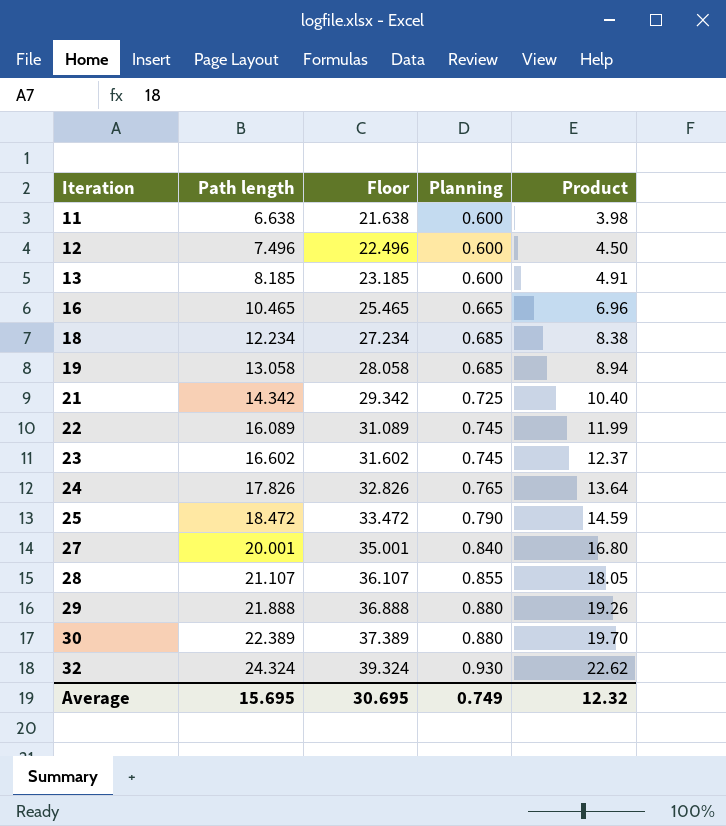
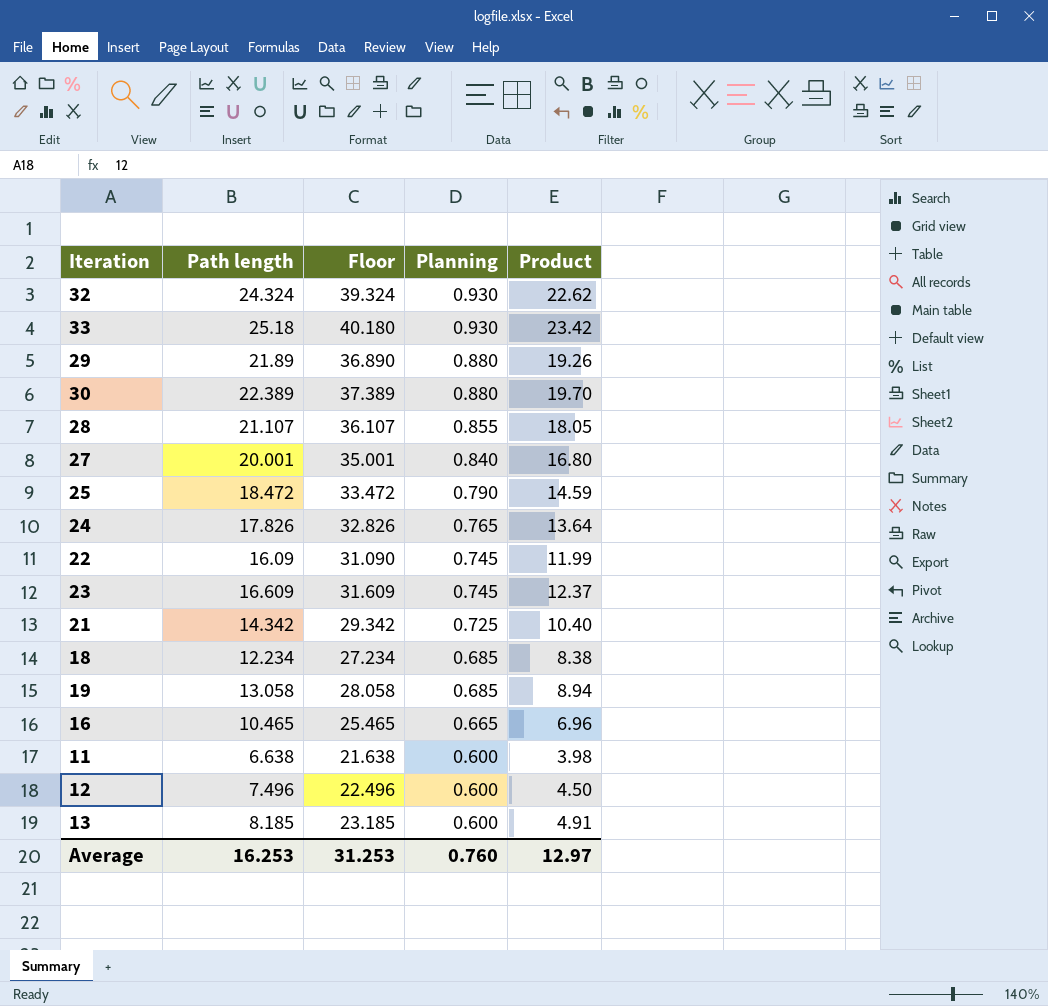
row order: Iteration ascending -> Planning descending
row 33: none -> 25.18 | 40.180 | 0.930 | 23.42
29 | Path length: 21.888 -> 21.89
29 | Floor: 36.888 -> 36.890
22 | Path length: 16.089 -> 16.09
22 | Floor: 31.089 -> 31.090
23 | Path length: 16.602 -> 16.609
23 | Floor: 31.602 -> 31.609
Average | Path length: 15.695 -> 16.253
Average | Floor: 30.695 -> 31.253
Average | Planning: 0.749 -> 0.760
Average | Product: 12.32 -> 12.97

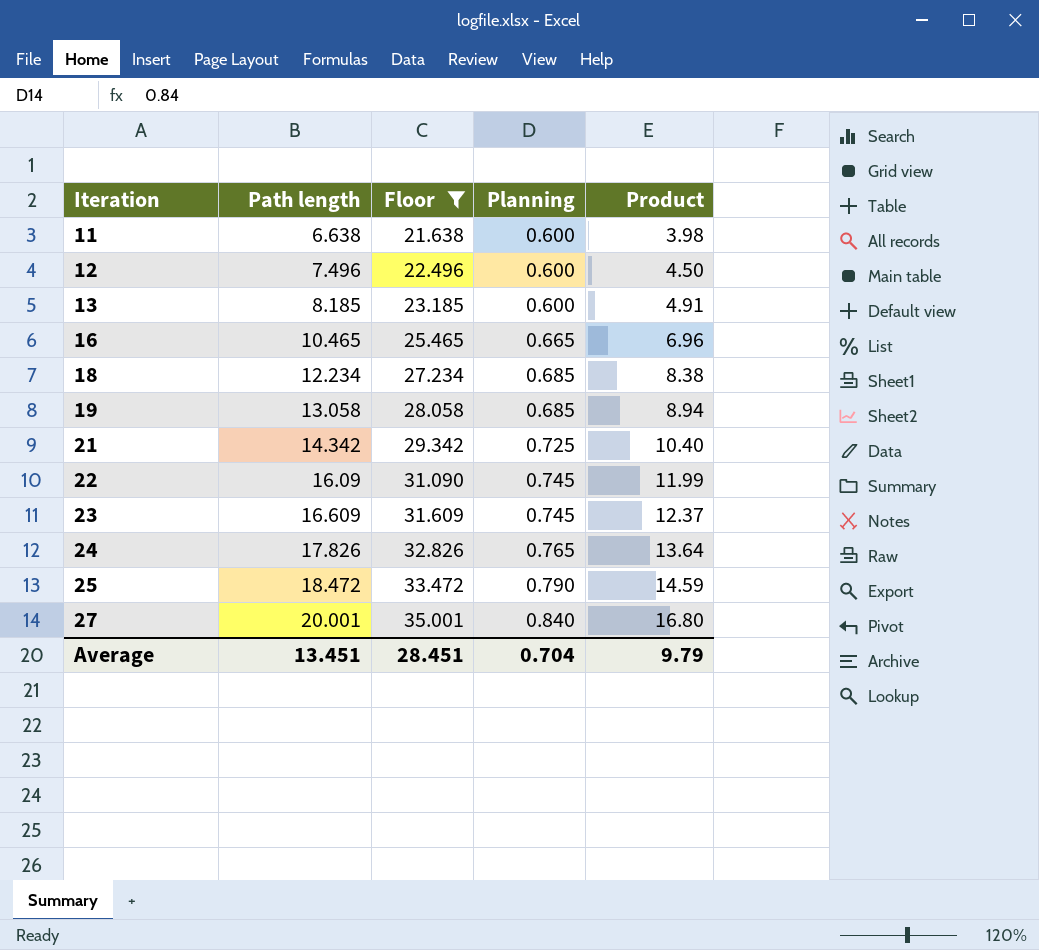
filter: none -> Floor <= 35.001
row order: Planning descending -> Iteration ascending
Average | Path length: 16.253 -> 13.451
Average | Floor: 31.253 -> 28.451
Average | Planning: 0.760 -> 0.704
Average | Product: 12.97 -> 9.79

